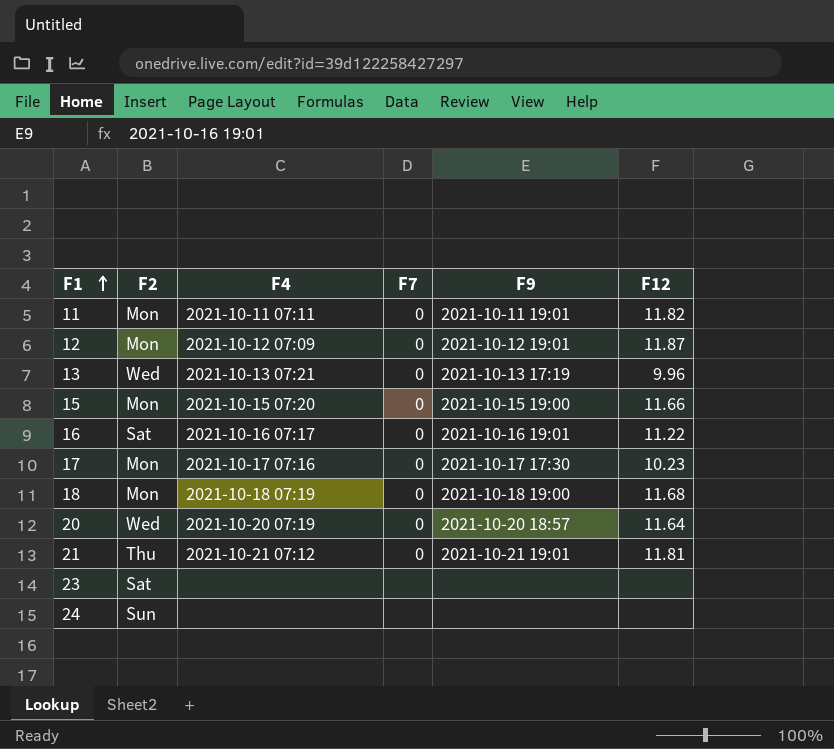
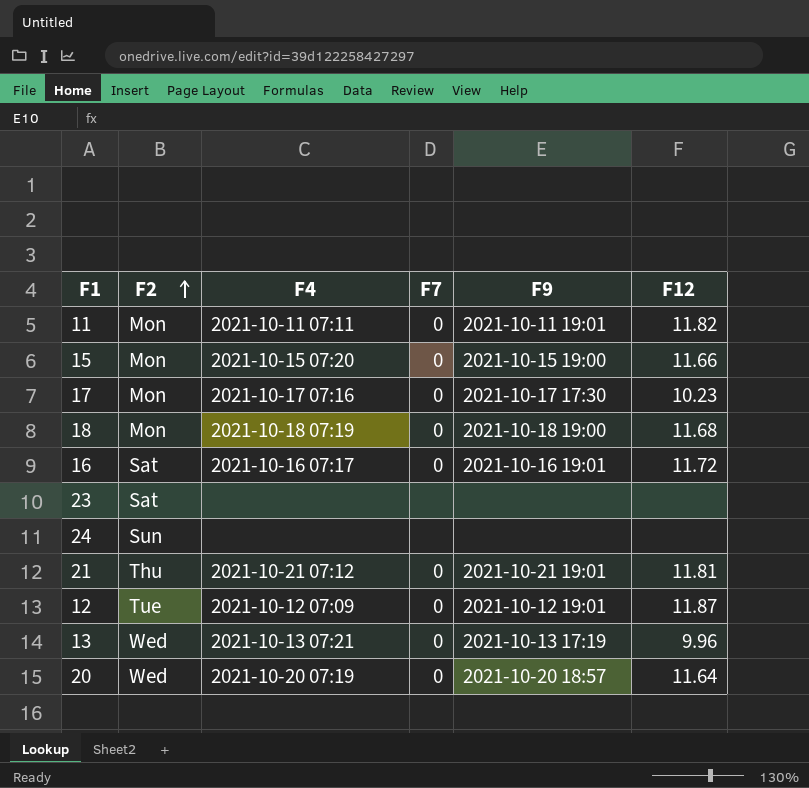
row order: F1 ascending -> F2 ascending
16 | F12: 11.22 -> 11.72
12 | F2: Mon -> Tue

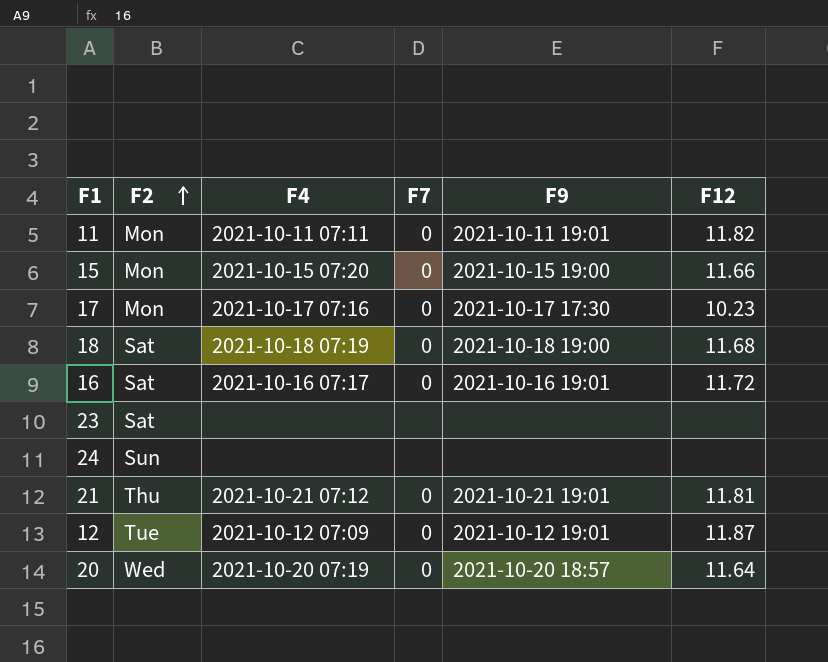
row 13: Wed | 2021-10-13 07:21 | 0 | 2021-10-13 17:19 | 9.96 -> none
18 | F2: Mon -> Sat

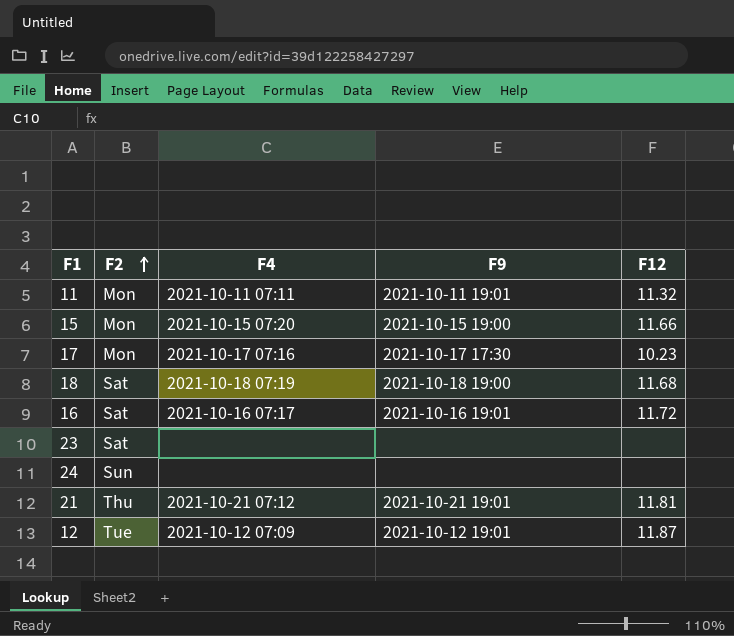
column F7 | position: 4 -> none
row 20: Wed | 2021-10-20 07:19 | 0 | 2021-10-20 18:57 | 11.64 -> none
11 | F12: 11.82 -> 11.32

